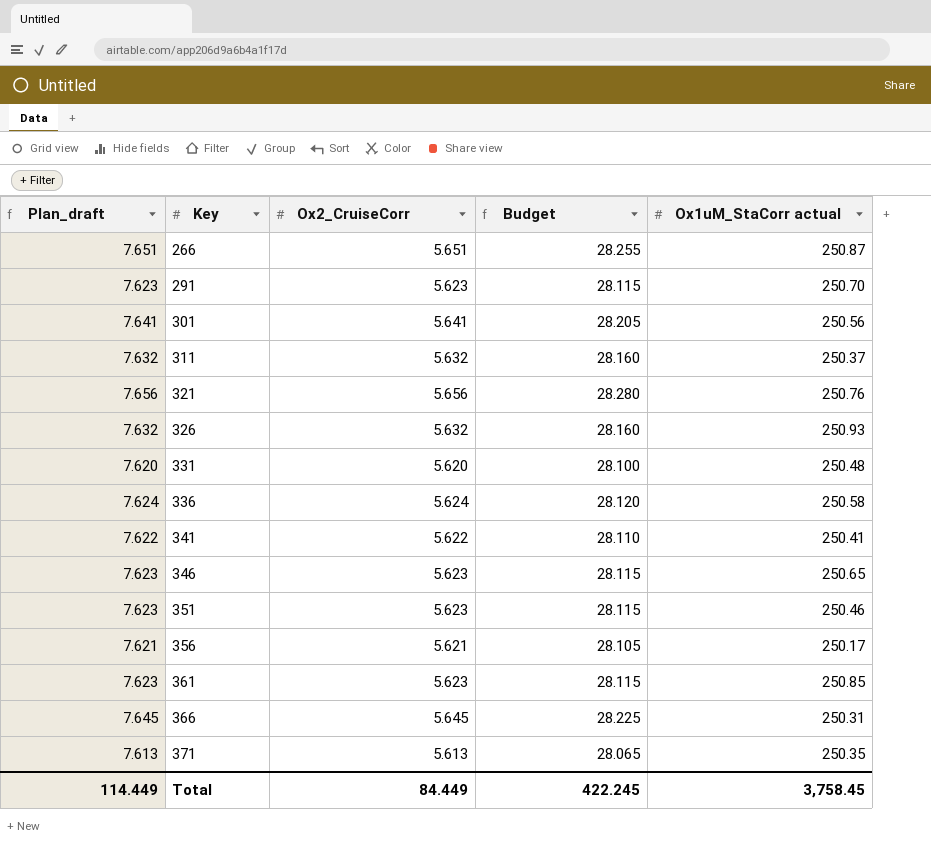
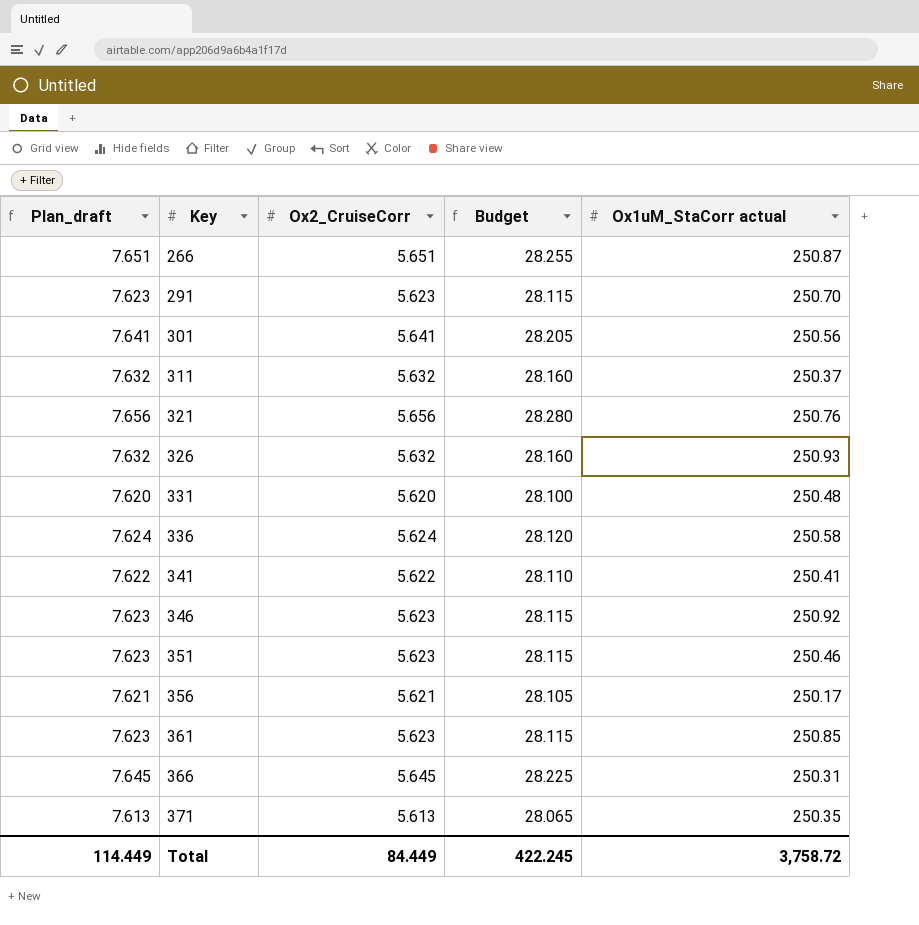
346 | Ox1uM_StaCorr actual: 250.65 -> 250.92
Total | Ox1uM_StaCorr actual: 3,758.45 -> 3,758.72

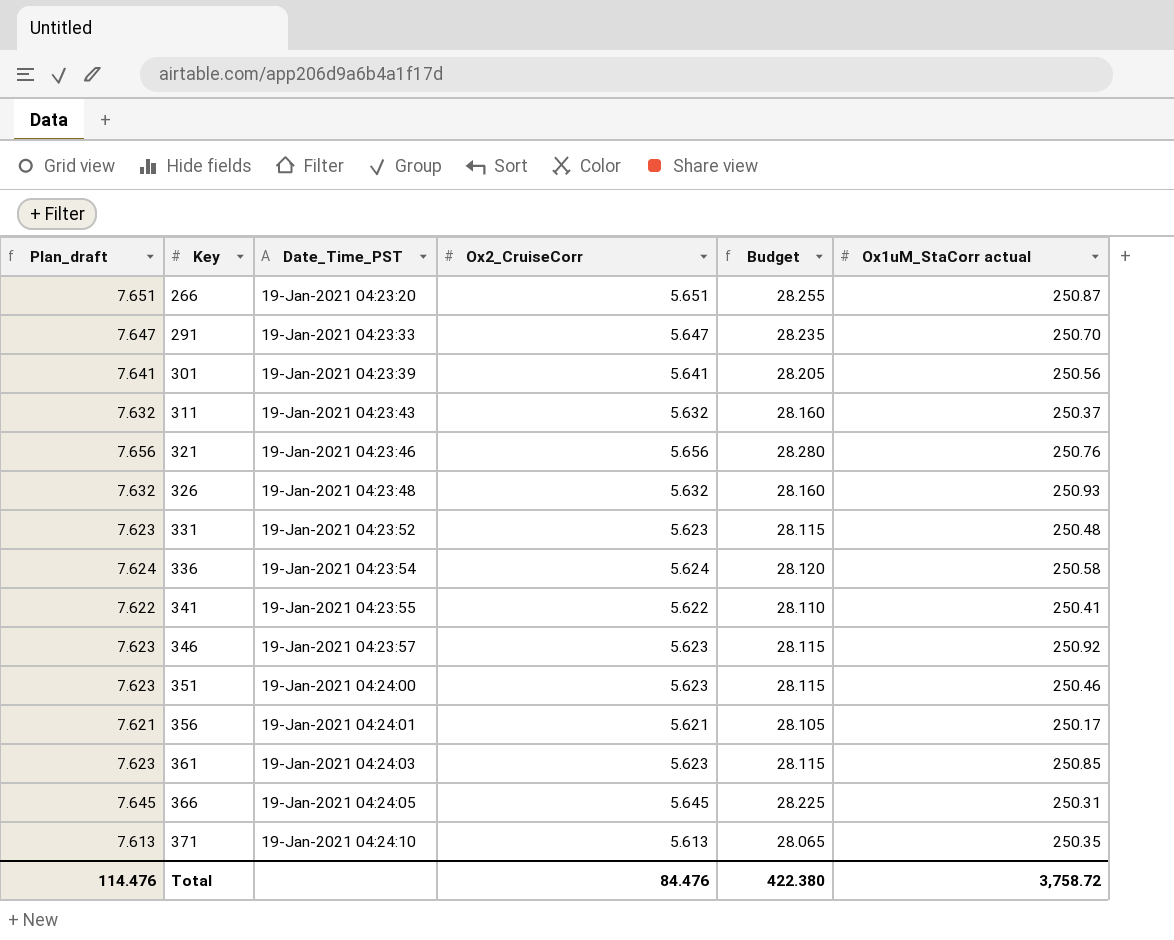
column Date_Time_PST | position: none -> 3
291 | Plan_draft: 7.623 -> 7.647
291 | Ox2_CruiseCorr: 5.623 -> 5.647
291 | Budget: 28.115 -> 28.235
331 | Plan_draft: 7.620 -> 7.623
331 | Ox2_CruiseCorr: 5.620 -> 5.623
331 | Budget: 28.100 -> 28.115
Total | Plan_draft: 114.449 -> 114.476
Total | Ox2_CruiseCorr: 84.449 -> 84.476
Total | Budget: 422.245 -> 422.380

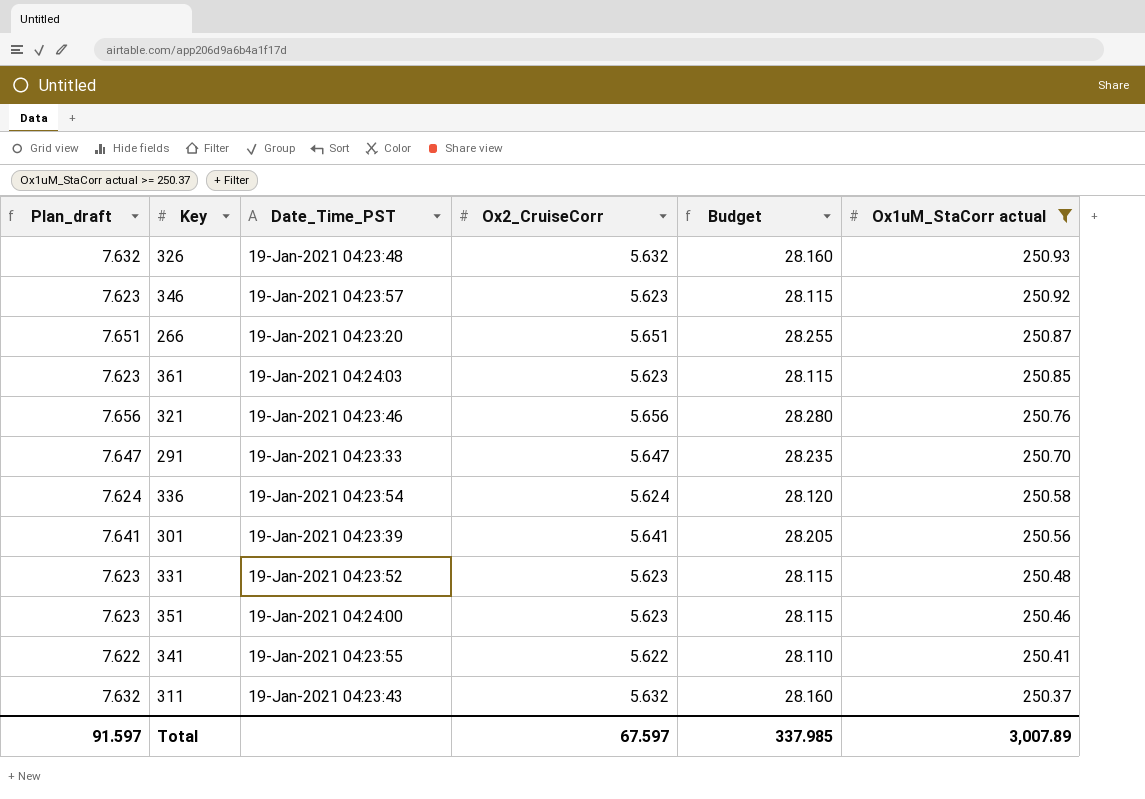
filter: none -> Ox1uM_StaCorr actual >= 250.37
row order: Key ascending -> Ox1uM_StaCorr actual descending
Total | Plan_draft: 114.476 -> 91.597
Total | Ox2_CruiseCorr: 84.476 -> 67.597
Total | Budget: 422.380 -> 337.985
Total | Ox1uM_StaCorr actual: 3,758.72 -> 3,007.89

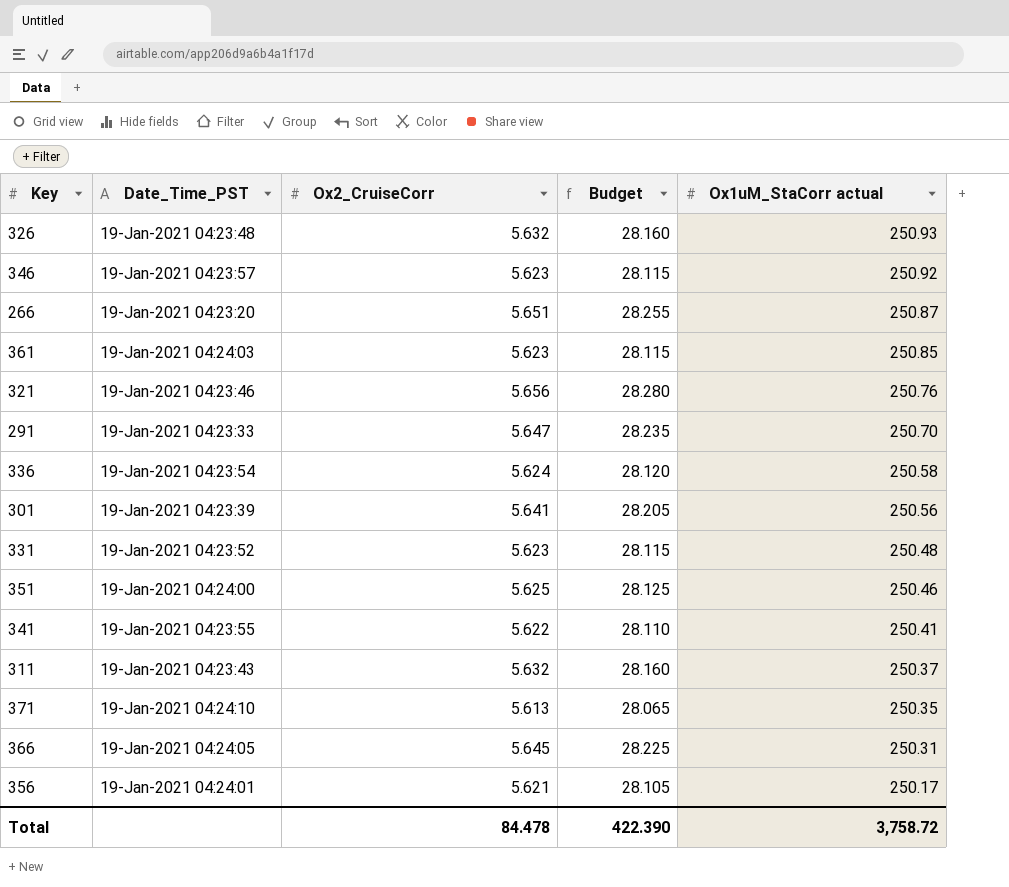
filter: Ox1uM_StaCorr actual >= 250.37 -> none
column Plan_draft | formula: [Ox2_CruiseCorr] + 2 -> none
351 | Ox2_CruiseCorr: 5.623 -> 5.625
351 | Budget: 28.115 -> 28.125
Total | Ox2_CruiseCorr: 67.597 -> 84.478
Total | Budget: 337.985 -> 422.390
Total | Ox1uM_StaCorr actual: 3,007.89 -> 3,758.72

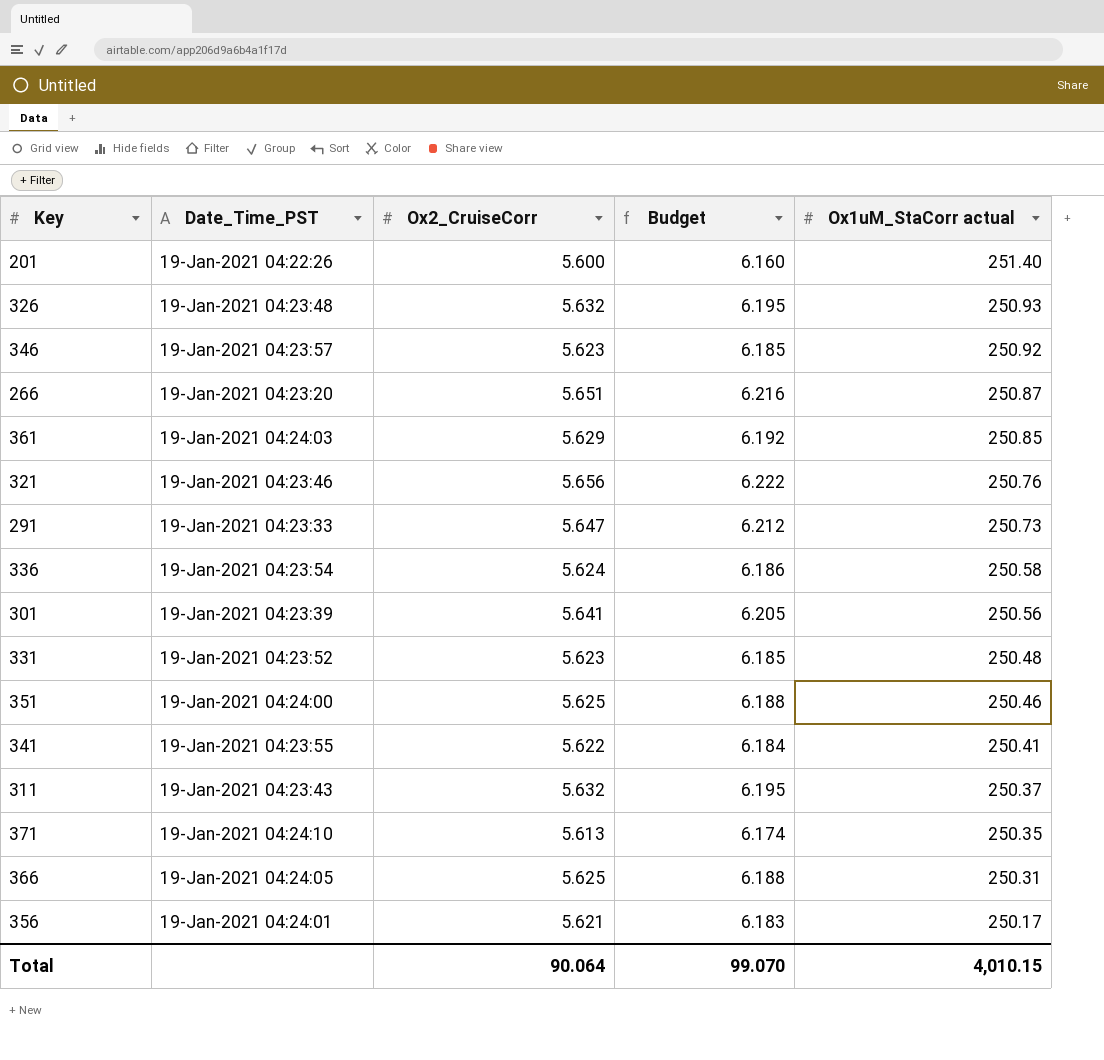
column Budget | formula: [Ox2_CruiseCorr] * 5 -> [Ox2_CruiseCorr] * 1.1
row 201: none -> 19-Jan-2021 04:22:26 | 5.600 | 6.160 | 251.40
361 | Ox2_CruiseCorr: 5.623 -> 5.629
291 | Ox1uM_StaCorr actual: 250.70 -> 250.73
366 | Ox2_CruiseCorr: 5.645 -> 5.625
Total | Ox2_CruiseCorr: 84.478 -> 90.064
Total | Budget: 422.390 -> 99.070
Total | Ox1uM_StaCorr actual: 3,758.72 -> 4,010.15

